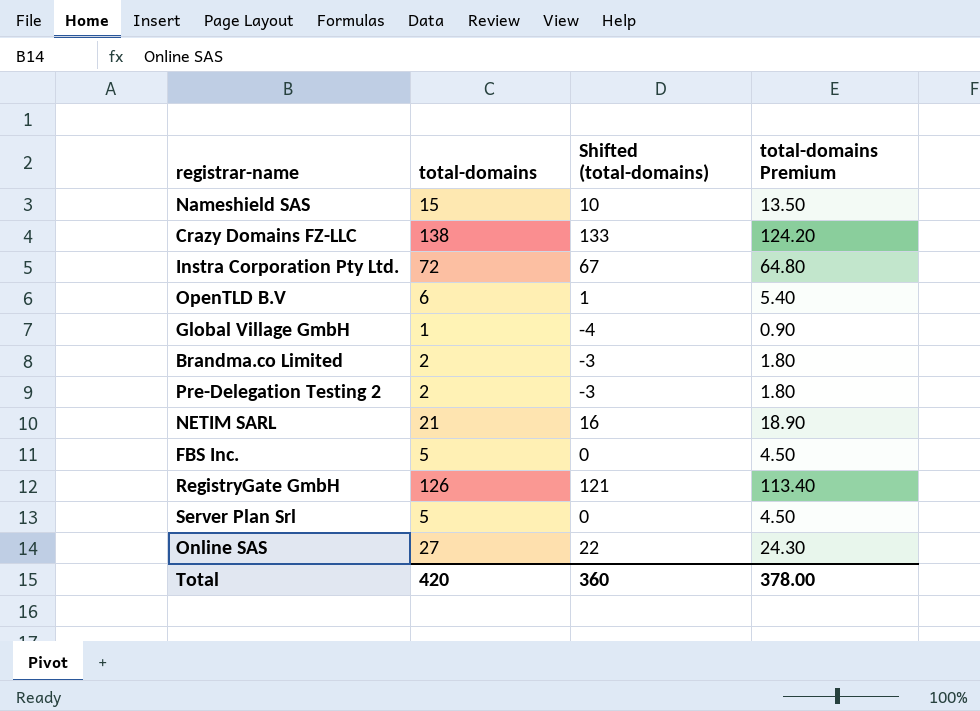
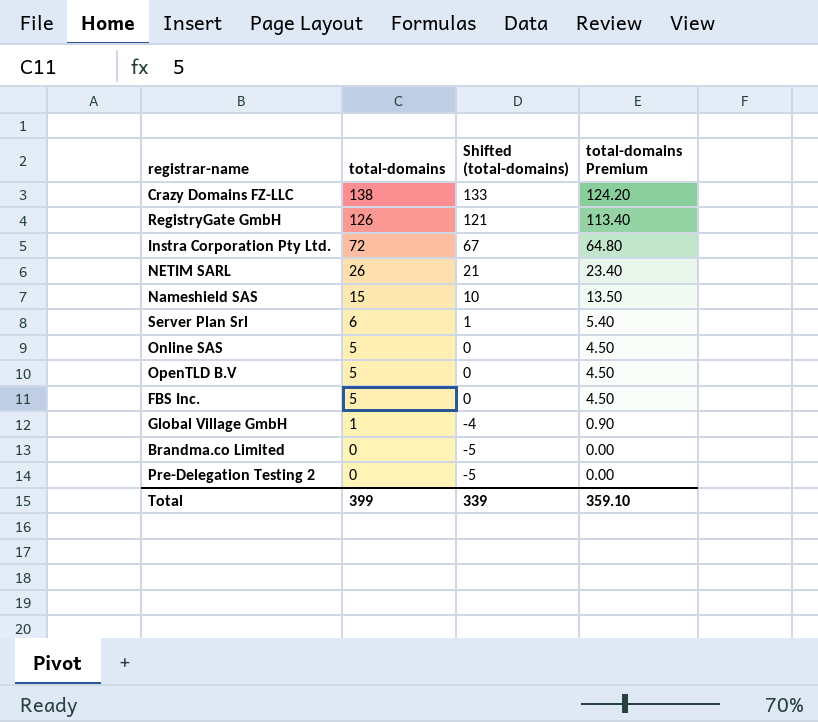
row order: none -> total-domains descending
NETIM SARL | total-domains: 21 -> 26
NETIM SARL | Shifted (total-domains): 16 -> 21
NETIM SARL | total-domains Premium: 18.90 -> 23.40
Server Plan Srl | total-domains: 5 -> 6
Server Plan Srl | Shifted (total-domains): 0 -> 1
Server Plan Srl | total-domains Premium: 4.50 -> 5.40
Online SAS | total-domains: 27 -> 5
Online SAS | Shifted (total-domains): 22 -> 0
Online SAS | total-domains Premium: 24.30 -> 4.50
OpenTLD B.V | total-domains: 6 -> 5
OpenTLD B.V | Shifted (total-domains): 1 -> 0
OpenTLD B.V | total-domains Premium: 5.40 -> 4.50
Brandma.co Limited | total-domains: 2 -> 0
Brandma.co Limited | Shifted (total-domains): -3 -> -5
Brandma.co Limited | total-domains Premium: 1.80 -> 0.00
Pre-Delegation Testing 2 | total-domains: 2 -> 0
Pre-Delegation Testing 2 | Shifted (total-domains): -3 -> -5
Pre-Delegation Testing 2 | total-domains Premium: 1.80 -> 0.00
Total | total-domains: 420 -> 399
Total | Shifted (total-domains): 360 -> 339
Total | total-domains Premium: 378.00 -> 359.10

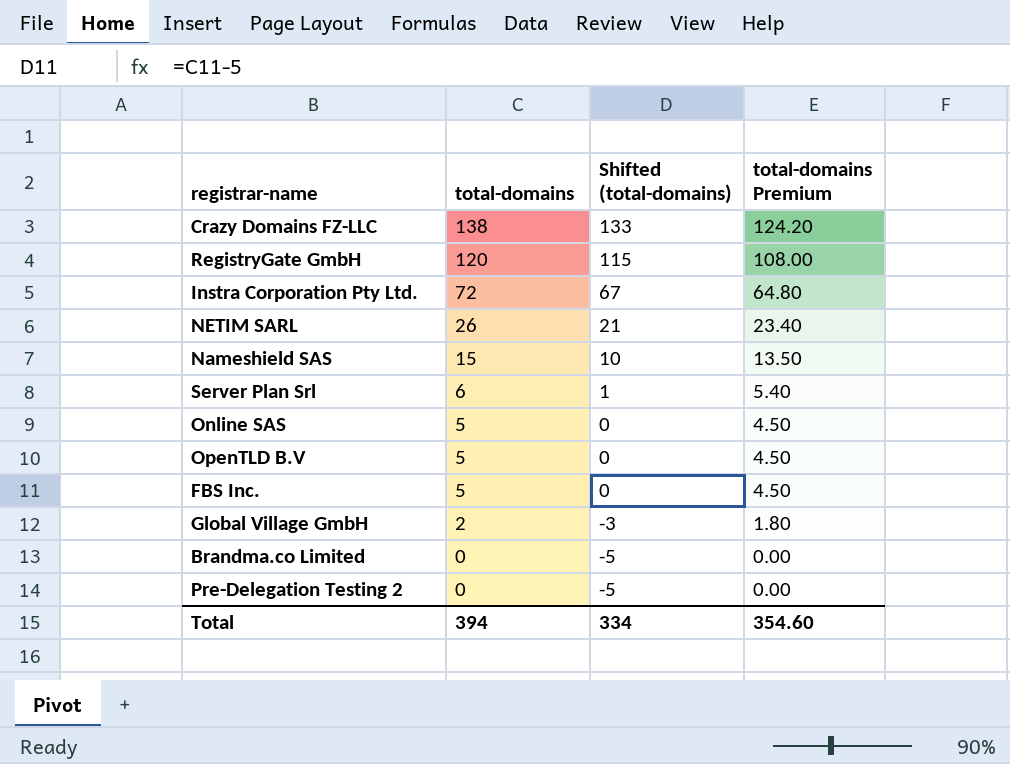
RegistryGate GmbH | total-domains: 126 -> 120
RegistryGate GmbH | Shifted (total-domains): 121 -> 115
RegistryGate GmbH | total-domains Premium: 113.40 -> 108.00
Global Village GmbH | total-domains: 1 -> 2
Global Village GmbH | Shifted (total-domains): -4 -> -3
Global Village GmbH | total-domains Premium: 0.90 -> 1.80
Total | total-domains: 399 -> 394
Total | Shifted (total-domains): 339 -> 334
Total | total-domains Premium: 359.10 -> 354.60

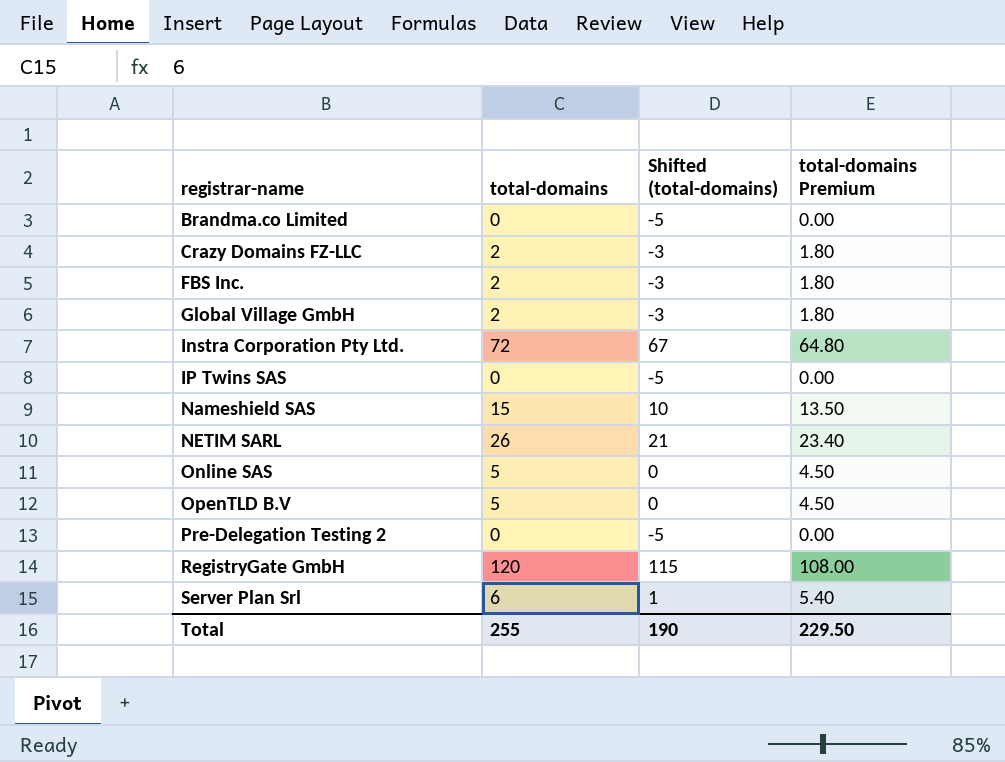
row order: total-domains descending -> registrar-name ascending
Crazy Domains FZ-LLC | total-domains: 138 -> 2
Crazy Domains FZ-LLC | Shifted (total-domains): 133 -> -3
Crazy Domains FZ-LLC | total-domains Premium: 124.20 -> 1.80
FBS Inc. | total-domains: 5 -> 2
FBS Inc. | Shifted (total-domains): 0 -> -3
FBS Inc. | total-domains Premium: 4.50 -> 1.80
row IP Twins SAS: none -> 0 | -5 | 0.00
Total | total-domains: 394 -> 255
Total | Shifted (total-domains): 334 -> 190
Total | total-domains Premium: 354.60 -> 229.50

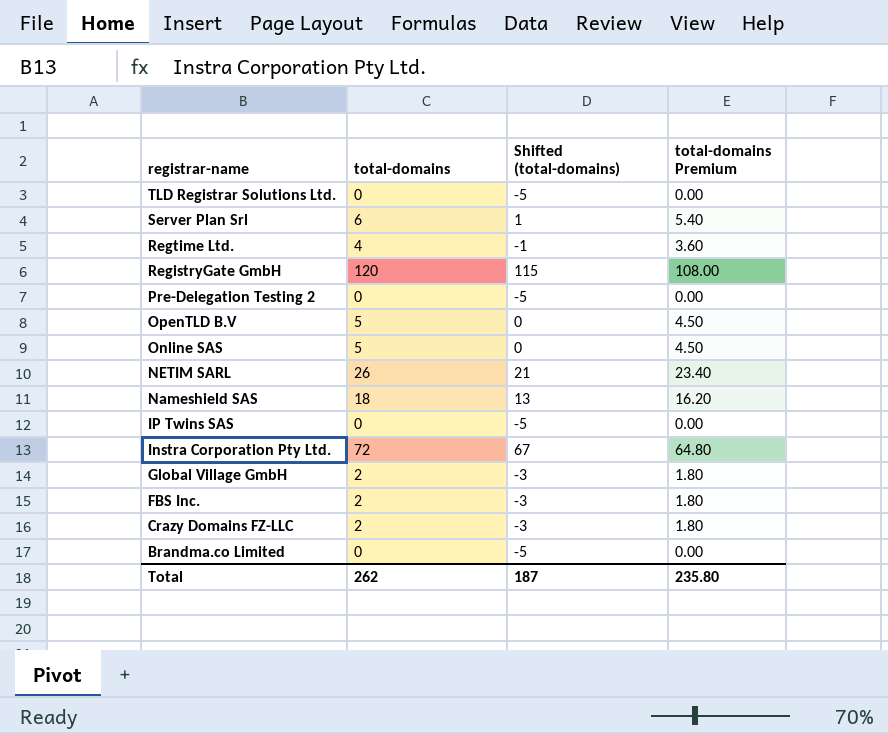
row order: registrar-name ascending -> registrar-name descending
row TLD Registrar Solutions Ltd.: none -> 0 | -5 | 0.00
row Regtime Ltd.: none -> 4 | -1 | 3.60
Nameshield SAS | total-domains: 15 -> 18
Nameshield SAS | Shifted (total-domains): 10 -> 13
Nameshield SAS | total-domains Premium: 13.50 -> 16.20
Total | total-domains: 255 -> 262
Total | Shifted (total-domains): 190 -> 187
Total | total-domains Premium: 229.50 -> 235.80

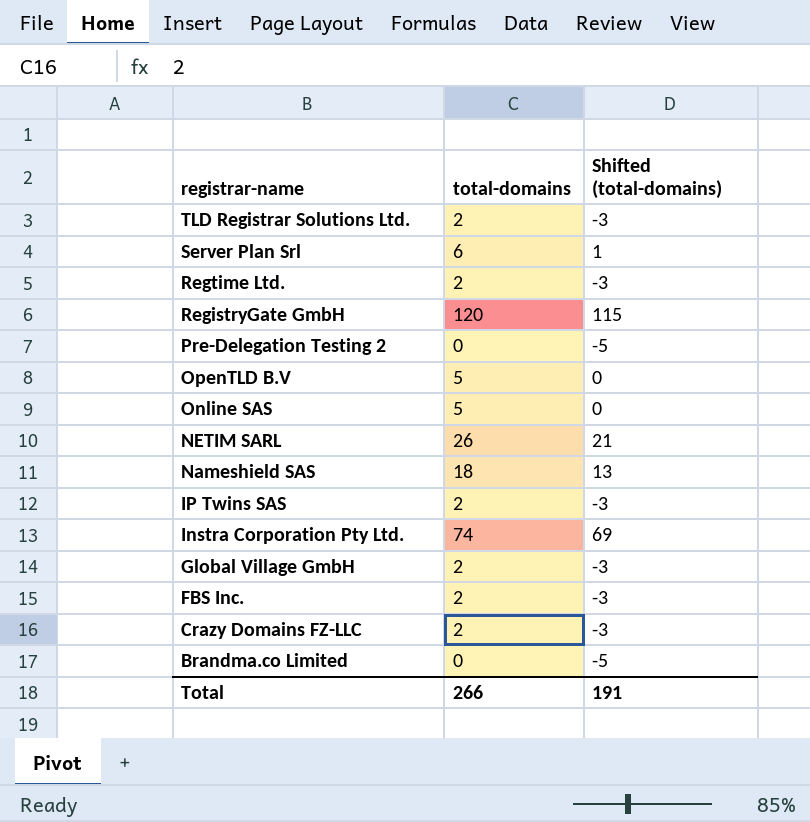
column total-domains Premium | formula: [total-domains] * 0.9 -> none
TLD Registrar Solutions Ltd. | total-domains: 0 -> 2
TLD Registrar Solutions Ltd. | Shifted (total-domains): -5 -> -3
Regtime Ltd. | total-domains: 4 -> 2
Regtime Ltd. | Shifted (total-domains): -1 -> -3
IP Twins SAS | total-domains: 0 -> 2
IP Twins SAS | Shifted (total-domains): -5 -> -3
Instra Corporation Pty Ltd. | total-domains: 72 -> 74
Instra Corporation Pty Ltd. | Shifted (total-domains): 67 -> 69
Total | total-domains: 262 -> 266
Total | Shifted (total-domains): 187 -> 191

